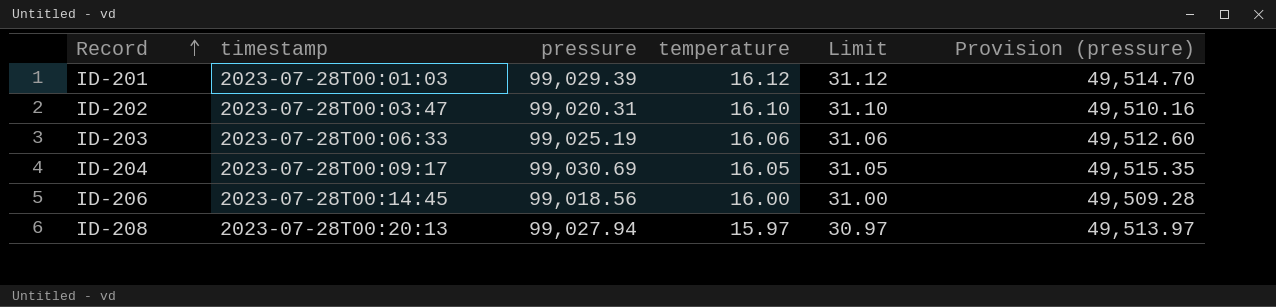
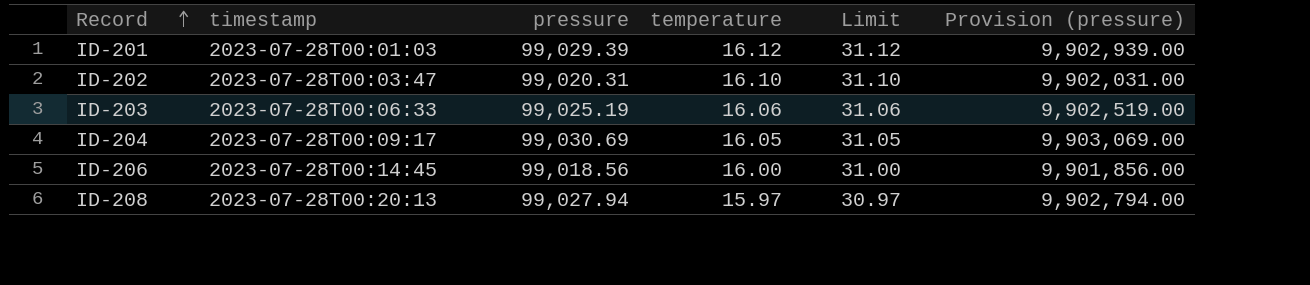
column Provision (pressure) | formula: [pressure] * 0.5 -> [pressure] * 100

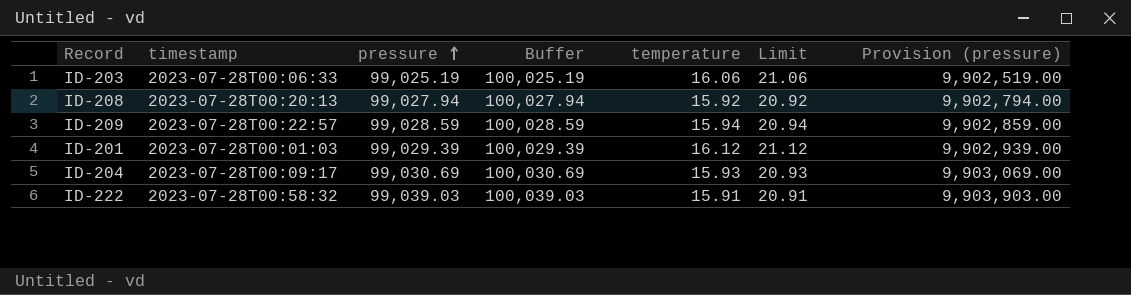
row order: Record ascending -> pressure ascending
column Buffer | formula: none -> [pressure] + 1000
column Limit | formula: [temperature] + 15 -> [temperature] + 5
row ID-202: 2023-07-28T00:03:47 | 99,020.31 | 16.10 | 31.10 | 9,902,031.00 -> none
row ID-206: 2023-07-28T00:14:45 | 99,018.56 | 16.00 | 31.00 | 9,901,856.00 -> none
ID-208 | temperature: 15.97 -> 15.92
row ID-209: none -> 2023-07-28T00:22:57 | 99,028.59 | 100,028.59 | 15.94 | 20.94 | 9,902,859.00
ID-204 | temperature: 16.05 -> 15.93
row ID-222: none -> 2023-07-28T00:58:32 | 99,039.03 | 100,039.03 | 15.91 | 20.91 | 9,903,903.00

